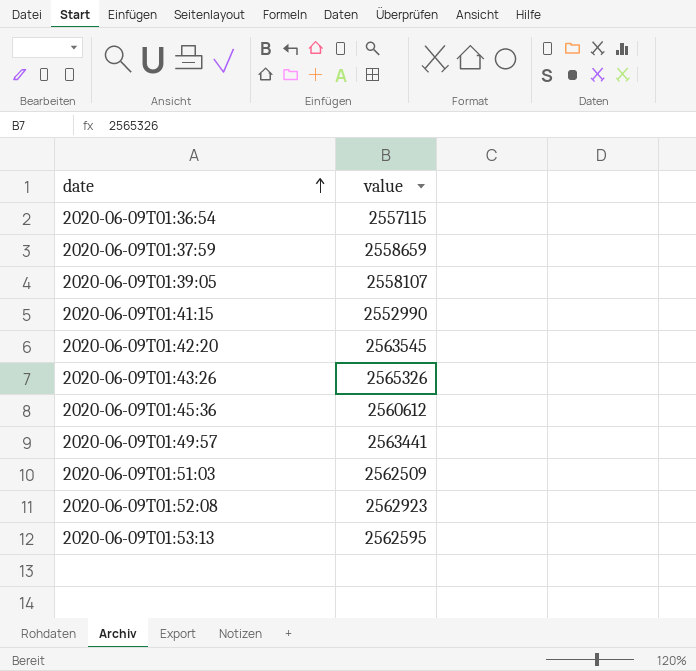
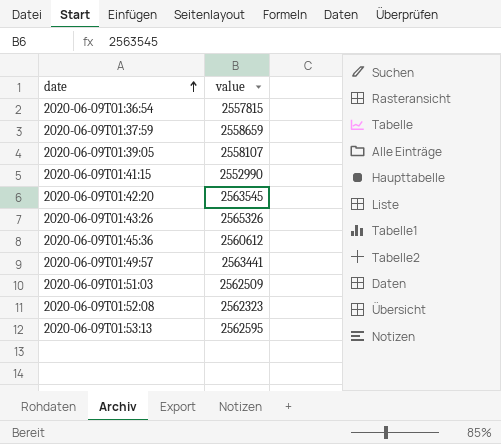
2020-06-09T01:36:54 | value: 2557115 -> 2557815
2020-06-09T01:52:08 | value: 2562923 -> 2562323

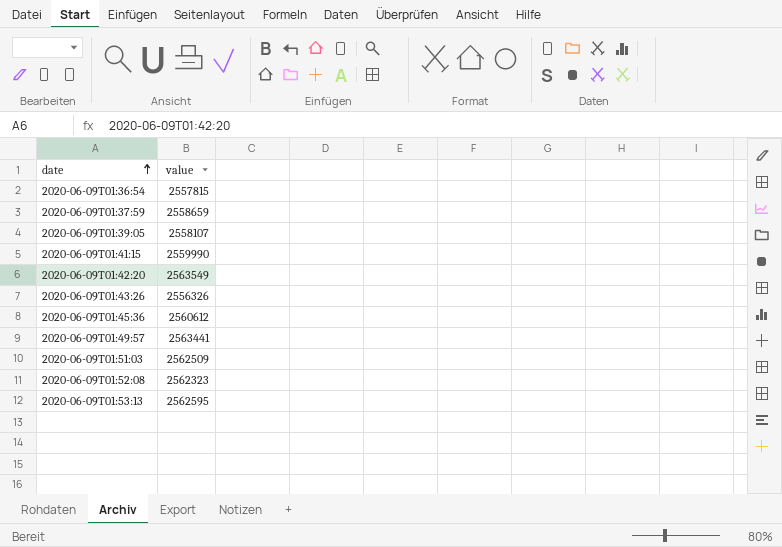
2020-06-09T01:41:15 | value: 2552990 -> 2559990
2020-06-09T01:42:20 | value: 2563545 -> 2563549
2020-06-09T01:43:26 | value: 2565326 -> 2556326

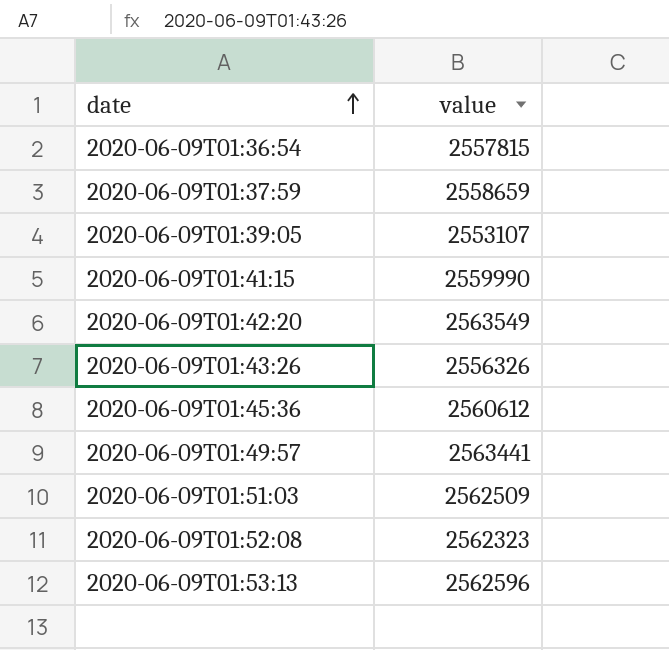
2020-06-09T01:39:05 | value: 2558107 -> 2553107
2020-06-09T01:53:13 | value: 2562595 -> 2562596

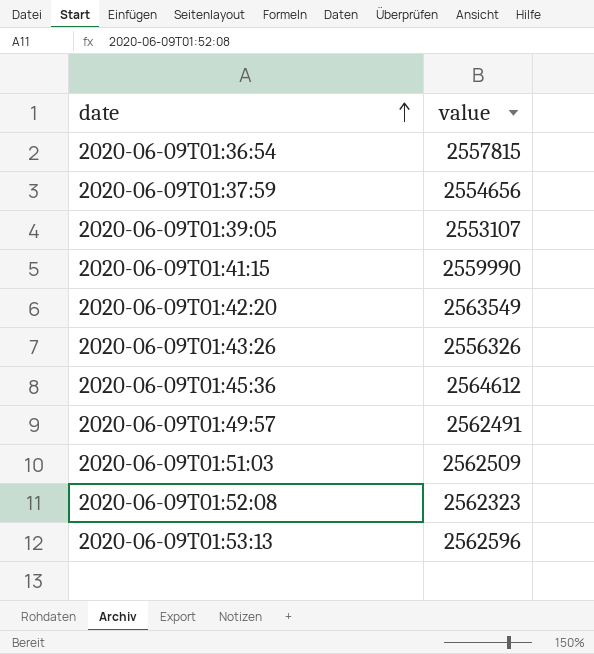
2020-06-09T01:37:59 | value: 2558659 -> 2554656
2020-06-09T01:45:36 | value: 2560612 -> 2564612
2020-06-09T01:49:57 | value: 2563441 -> 2562491

